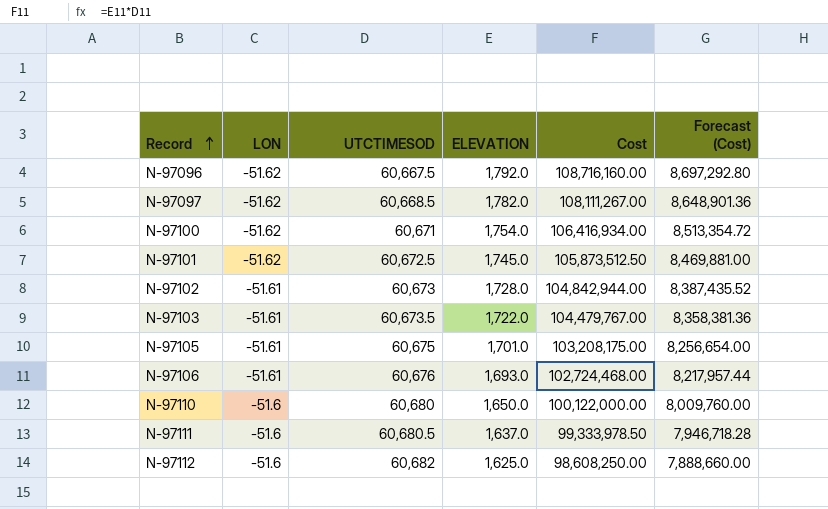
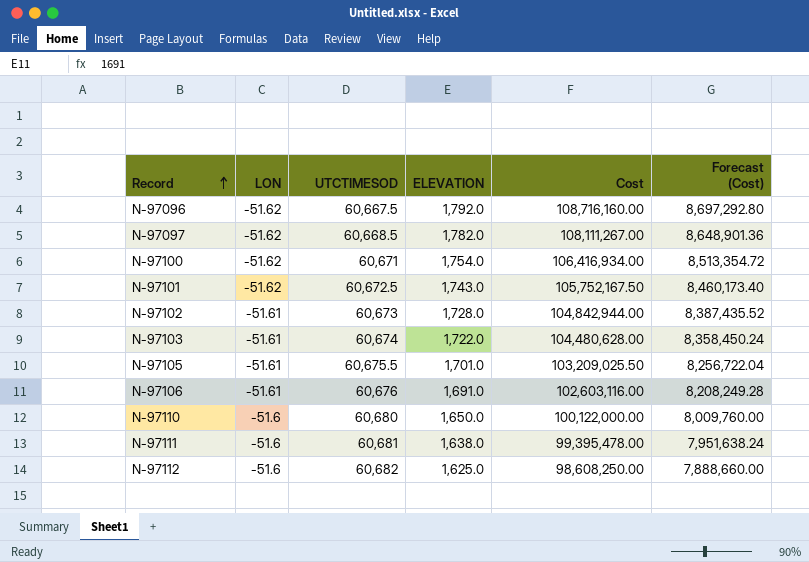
N-97101 | ELEVATION: 1,745.0 -> 1,743.0
N-97101 | Cost: 105,873,512.50 -> 105,752,167.50
N-97101 | Forecast (Cost): 8,469,881.00 -> 8,460,173.40
N-97103 | UTCTIMESOD: 60,673.5 -> 60,674
N-97103 | Cost: 104,479,767.00 -> 104,480,628.00
N-97103 | Forecast (Cost): 8,358,381.36 -> 8,358,450.24
N-97105 | UTCTIMESOD: 60,675 -> 60,675.5
N-97105 | Cost: 103,208,175.00 -> 103,209,025.50
N-97105 | Forecast (Cost): 8,256,654.00 -> 8,256,722.04
N-97106 | ELEVATION: 1,693.0 -> 1,691.0
N-97106 | Cost: 102,724,468.00 -> 102,603,116.00
N-97106 | Forecast (Cost): 8,217,957.44 -> 8,208,249.28
N-97111 | UTCTIMESOD: 60,680.5 -> 60,681
N-97111 | ELEVATION: 1,637.0 -> 1,638.0
N-97111 | Cost: 99,333,978.50 -> 99,395,478.00
N-97111 | Forecast (Cost): 7,946,718.28 -> 7,951,638.24

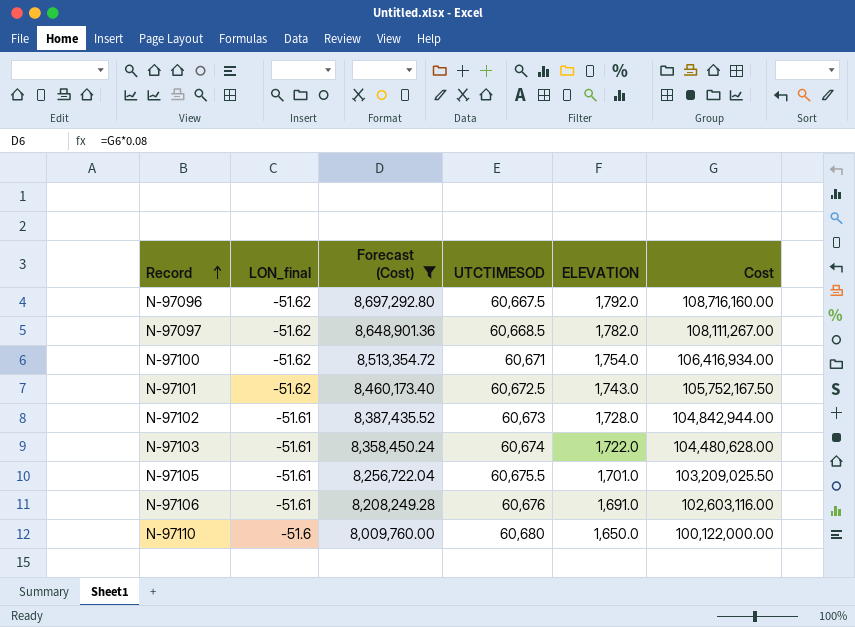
filter: none -> Forecast (Cost) >= 8,009,760.00
column name: LON -> LON_final
column Forecast (Cost) | position: 6 -> 3

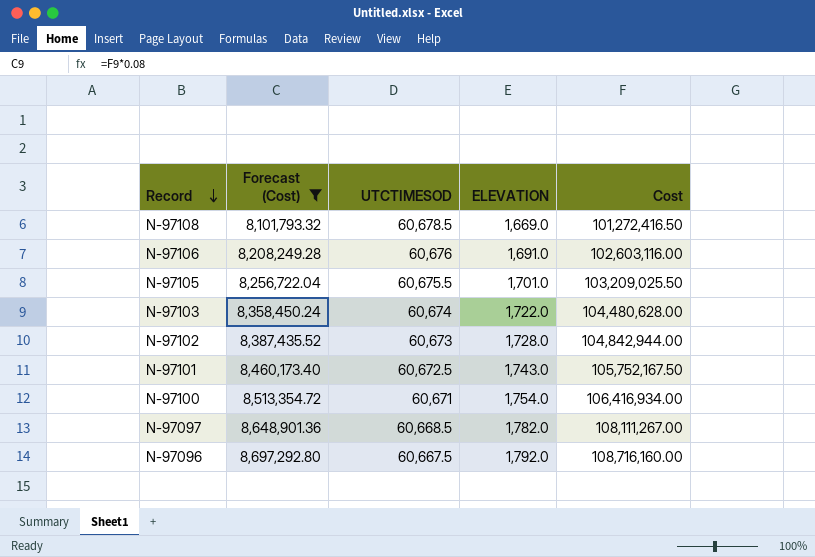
row order: Record ascending -> Record descending
column LON_final | position: 2 -> none
row N-97110: -51.6 | 8,009,760.00 | 60,680 | 1,650.0 | 100,122,000.00 -> none
row N-97108: none -> 8,101,793.32 | 60,678.5 | 1,669.0 | 101,272,416.50

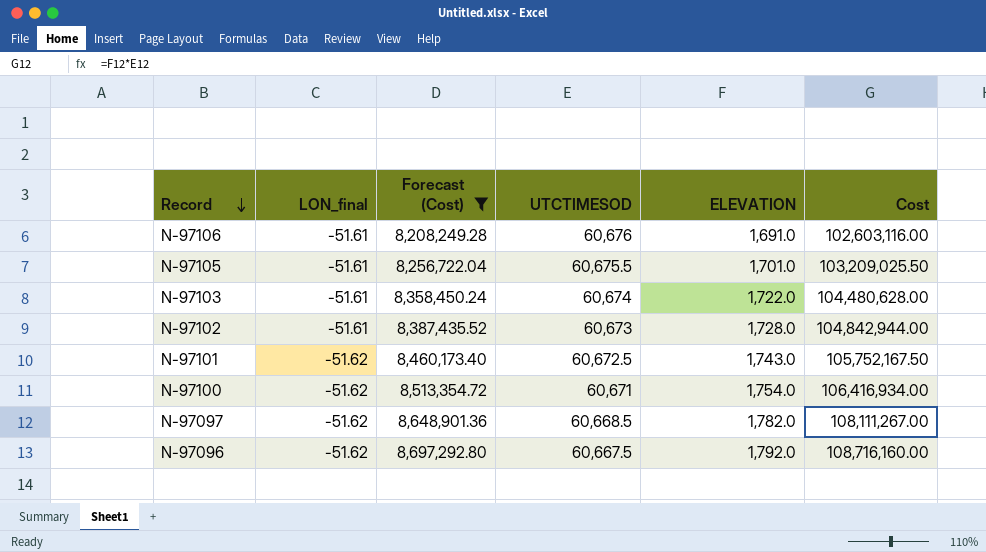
column LON_final | position: none -> 2
row N-97108: 8,101,793.32 | 60,678.5 | 1,669.0 | 101,272,416.50 -> none

